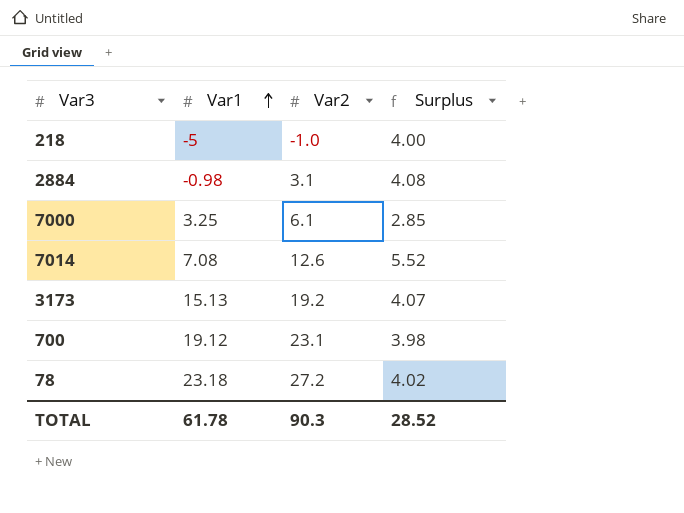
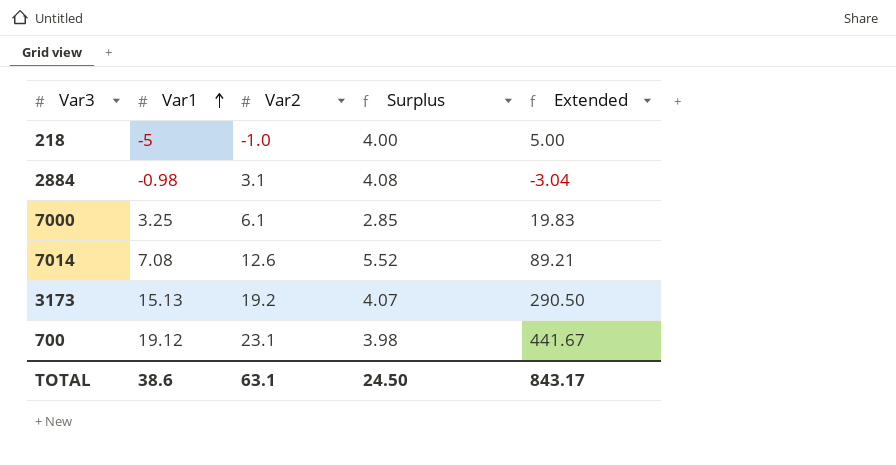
column Extended | formula: none -> [Var1] * [Var2]
row 78: 23.18 | 27.2 | 4.02 -> none
TOTAL | Var1: 61.78 -> 38.6
TOTAL | Var2: 90.3 -> 63.1
TOTAL | Surplus: 28.52 -> 24.50

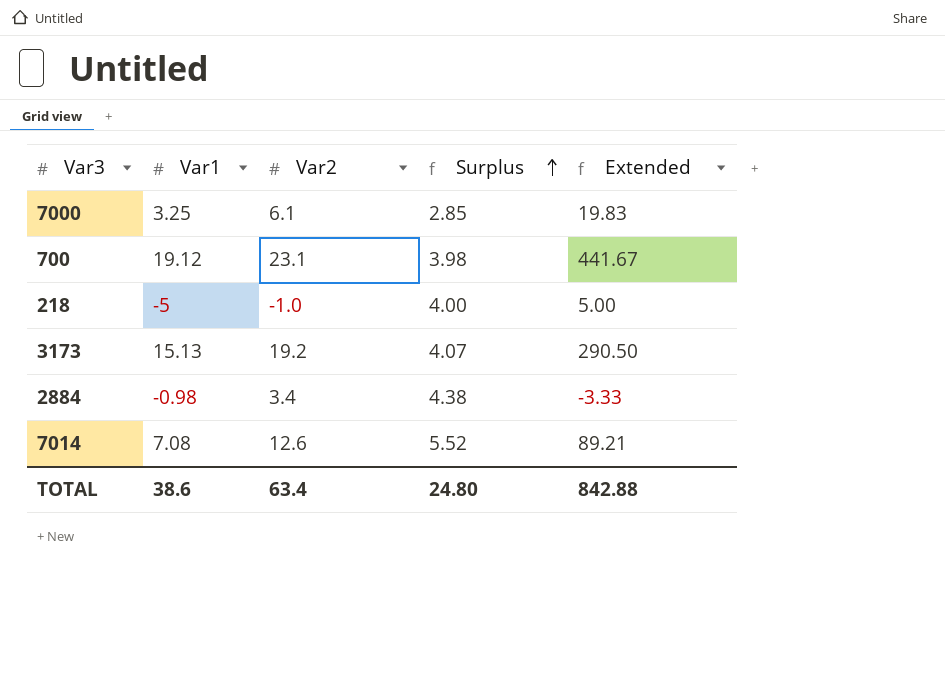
row order: Var1 ascending -> Surplus ascending
2884 | Var2: 3.1 -> 3.4
2884 | Surplus: 4.08 -> 4.38
2884 | Extended: -3.04 -> -3.33
TOTAL | Var2: 63.1 -> 63.4
TOTAL | Surplus: 24.50 -> 24.80
TOTAL | Extended: 843.17 -> 842.88

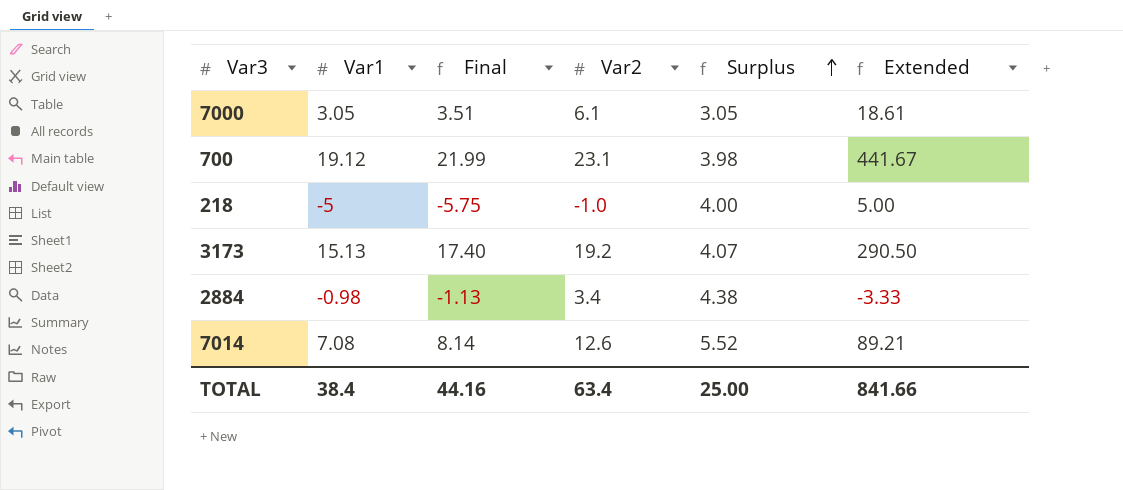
column Final | formula: none -> [Var1] * 1.15
7000 | Var1: 3.25 -> 3.05
7000 | Surplus: 2.85 -> 3.05
7000 | Extended: 19.83 -> 18.61
TOTAL | Var1: 38.6 -> 38.4
TOTAL | Surplus: 24.80 -> 25.00
TOTAL | Extended: 842.88 -> 841.66

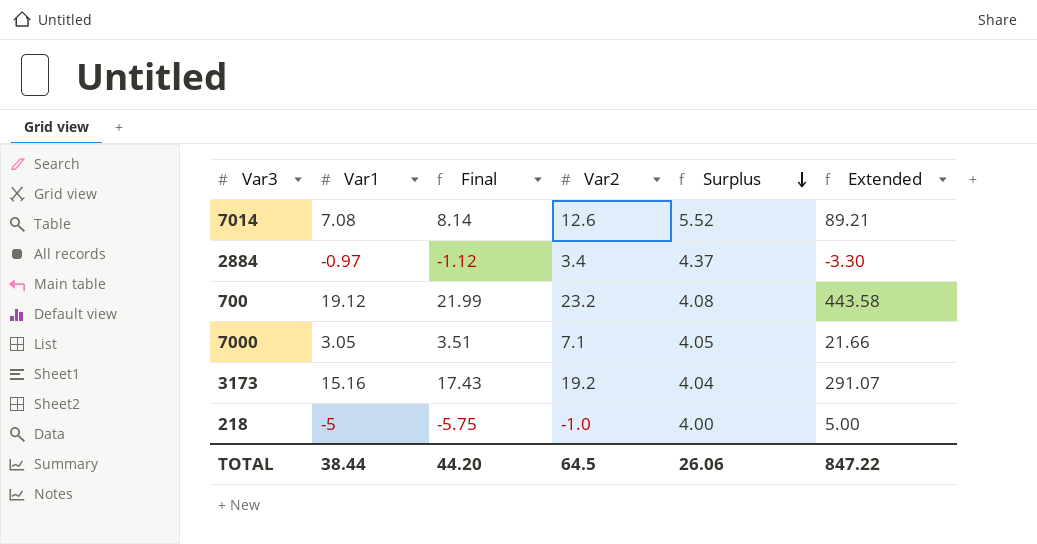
row order: Surplus ascending -> Surplus descending
2884 | Var1: -0.98 -> -0.97
2884 | Final: -1.13 -> -1.12
2884 | Surplus: 4.38 -> 4.37
2884 | Extended: -3.33 -> -3.30
700 | Var2: 23.1 -> 23.2
700 | Surplus: 3.98 -> 4.08
700 | Extended: 441.67 -> 443.58
7000 | Var2: 6.1 -> 7.1
7000 | Surplus: 3.05 -> 4.05
7000 | Extended: 18.61 -> 21.66
3173 | Var1: 15.13 -> 15.16
3173 | Final: 17.40 -> 17.43
3173 | Surplus: 4.07 -> 4.04
3173 | Extended: 290.50 -> 291.07
TOTAL | Var1: 38.4 -> 38.44
TOTAL | Final: 44.16 -> 44.20
TOTAL | Var2: 63.4 -> 64.5
TOTAL | Surplus: 25.00 -> 26.06
TOTAL | Extended: 841.66 -> 847.22

